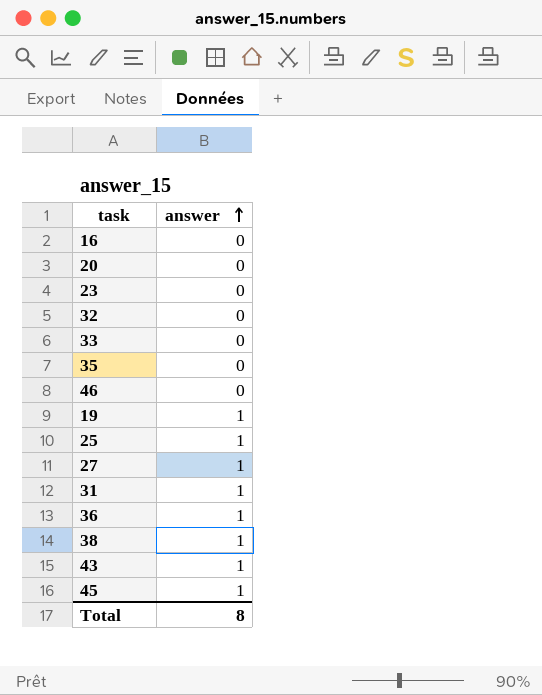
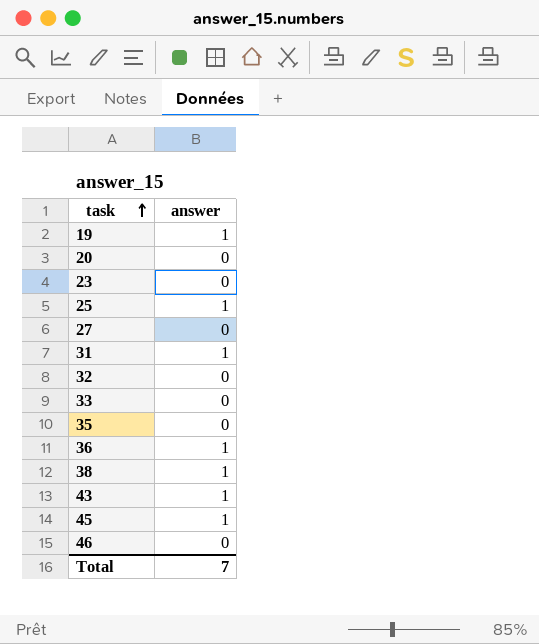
row order: answer ascending -> task ascending
row 16: 0 -> none
27 | answer: 1 -> 0
Total | answer: 8 -> 7

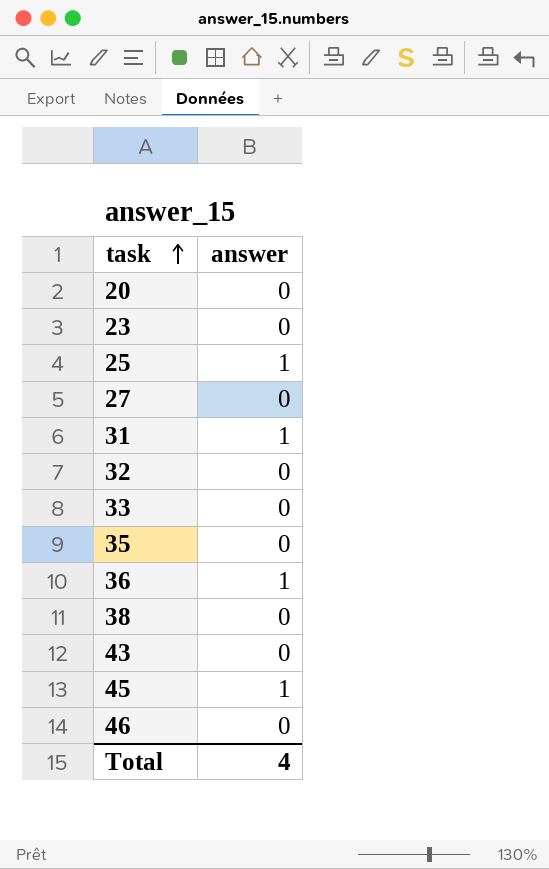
row 19: 1 -> none
38 | answer: 1 -> 0
43 | answer: 1 -> 0
Total | answer: 7 -> 4

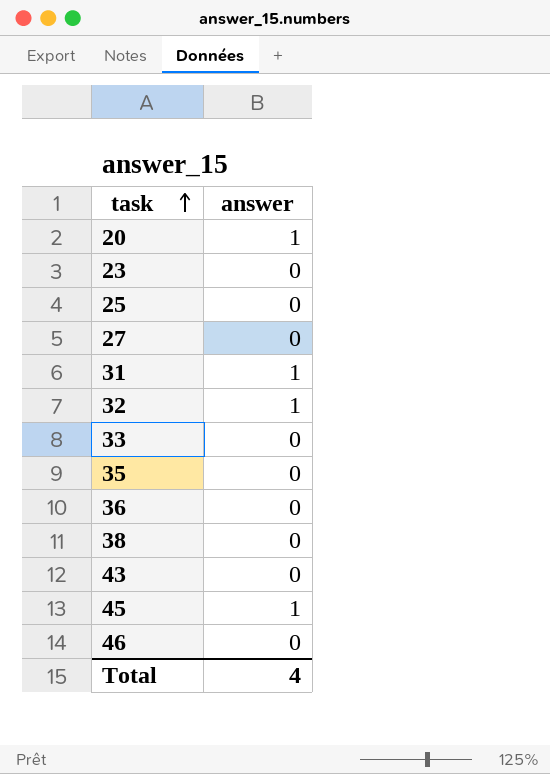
20 | answer: 0 -> 1
25 | answer: 1 -> 0
32 | answer: 0 -> 1
36 | answer: 1 -> 0

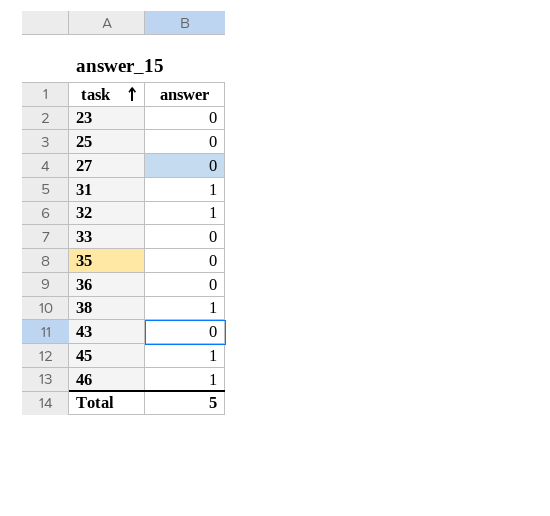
row 20: 1 -> none
38 | answer: 0 -> 1
46 | answer: 0 -> 1
Total | answer: 4 -> 5

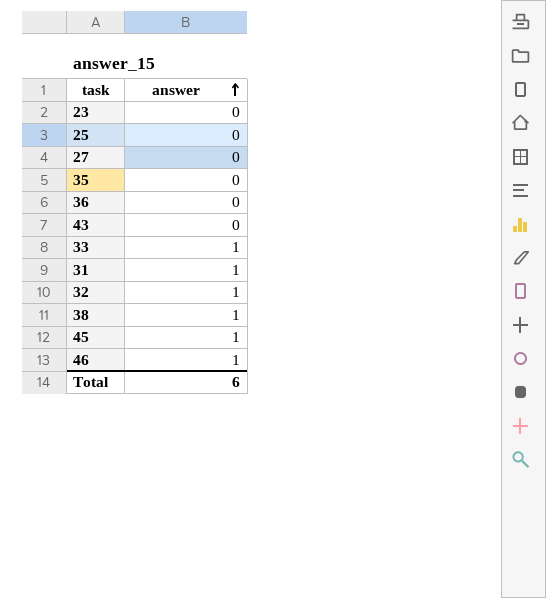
row order: task ascending -> answer ascending
33 | answer: 0 -> 1
Total | answer: 5 -> 6

